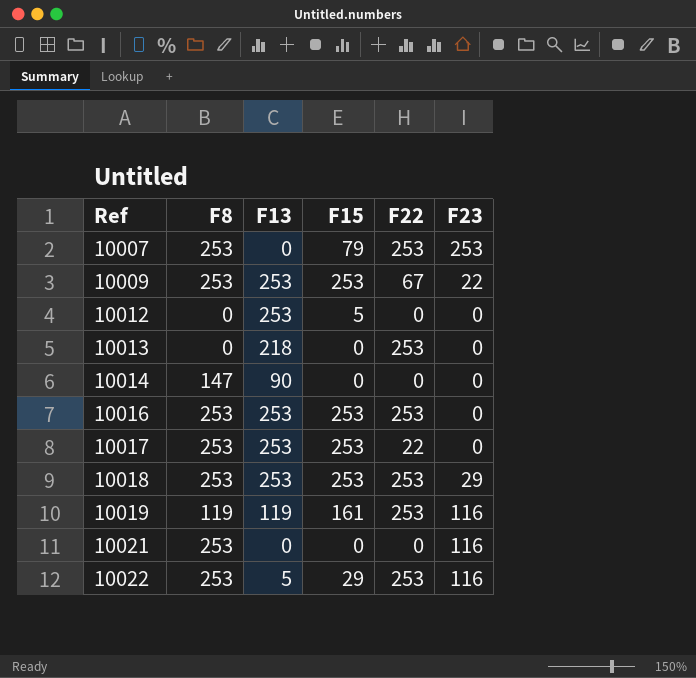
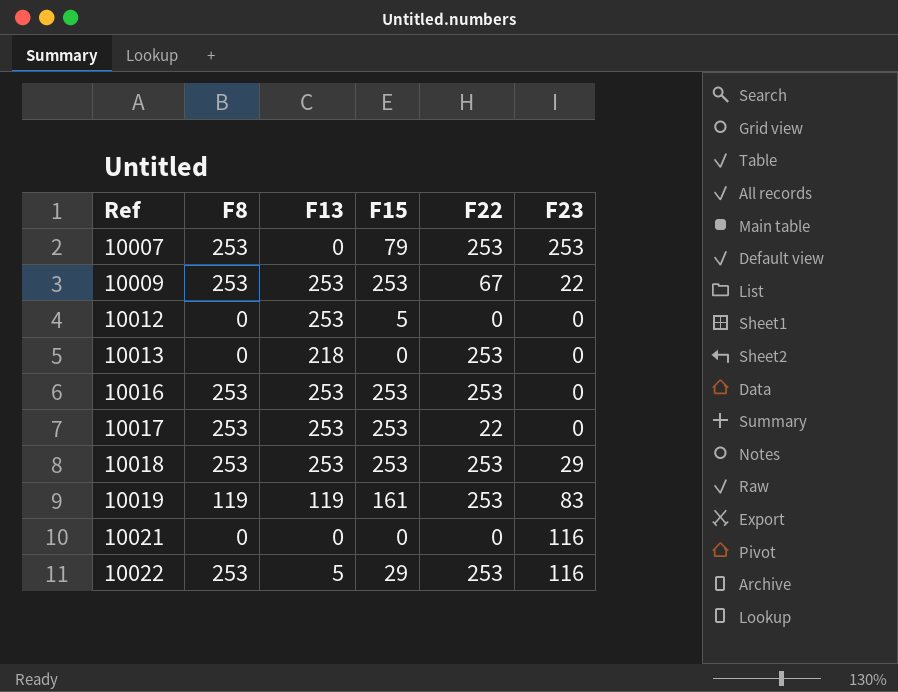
row 10014: 147 | 90 | 0 | 0 | 0 -> none
10019 | F23: 116 -> 83
10021 | F8: 253 -> 0

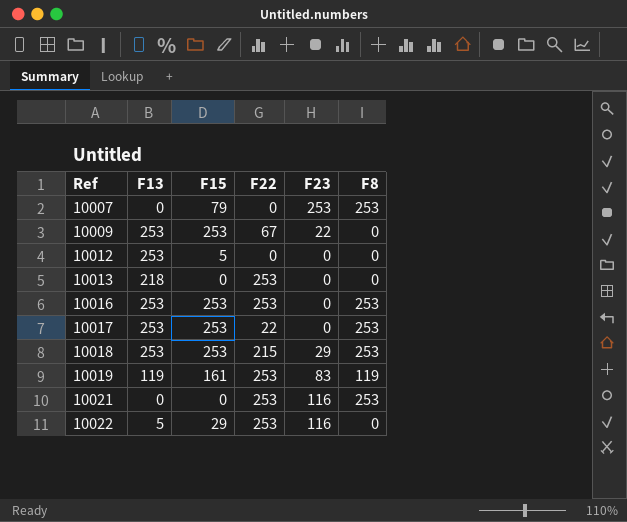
column F8 | position: 2 -> 6
10007 | F22: 253 -> 0
10009 | F8: 253 -> 0
10018 | F22: 253 -> 215
10021 | F22: 0 -> 253
10021 | F8: 0 -> 253
10022 | F8: 253 -> 0

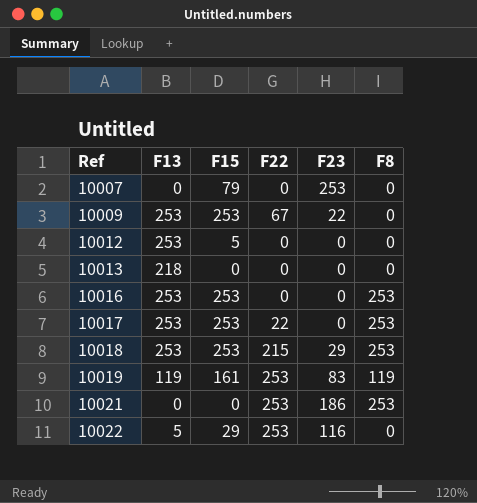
10007 | F8: 253 -> 0
10013 | F22: 253 -> 0
10016 | F22: 253 -> 0
10021 | F23: 116 -> 186

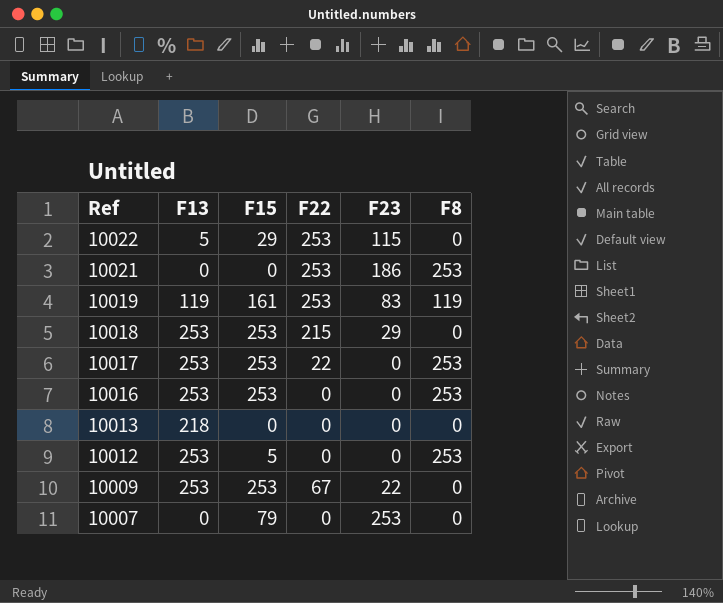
row order: Ref ascending -> Ref descending
10022 | F23: 116 -> 115
10018 | F8: 253 -> 0
10012 | F8: 0 -> 253

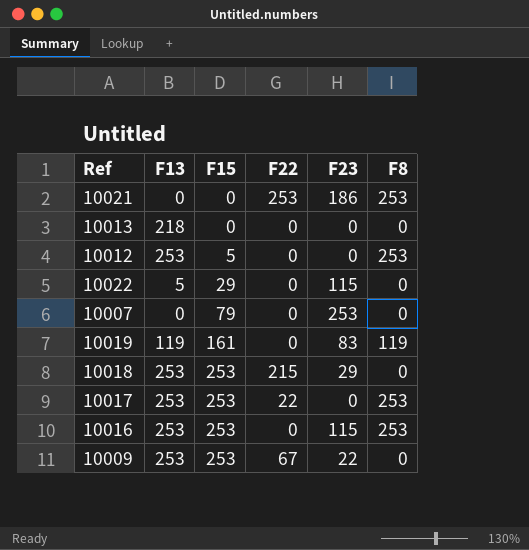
row order: Ref descending -> F15 ascending
10022 | F22: 253 -> 0
10019 | F22: 253 -> 0
10016 | F23: 0 -> 115

